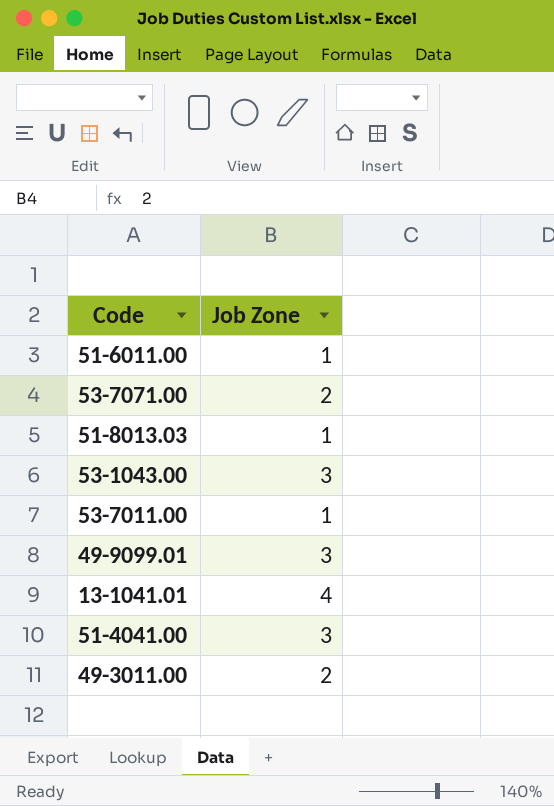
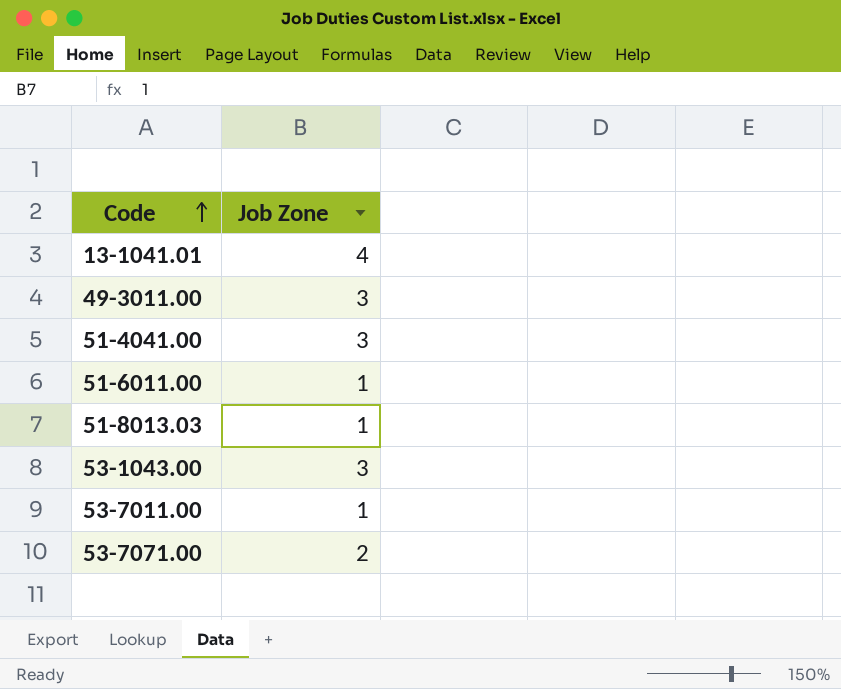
row order: none -> Code ascending
row 49-9099.01: 3 -> none
49-3011.00 | Job Zone: 2 -> 3

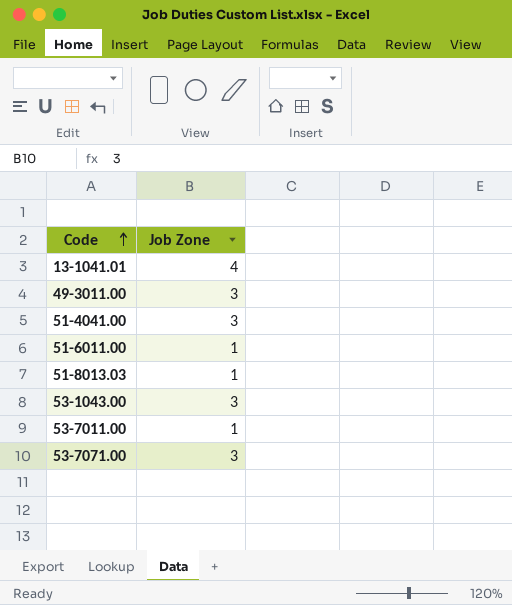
53-7071.00 | Job Zone: 2 -> 3

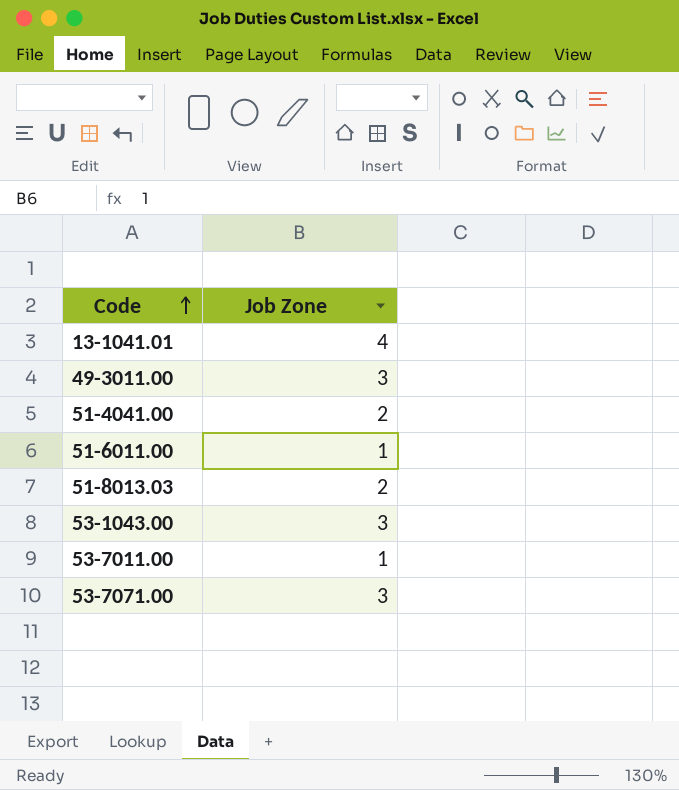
51-4041.00 | Job Zone: 3 -> 2
51-8013.03 | Job Zone: 1 -> 2

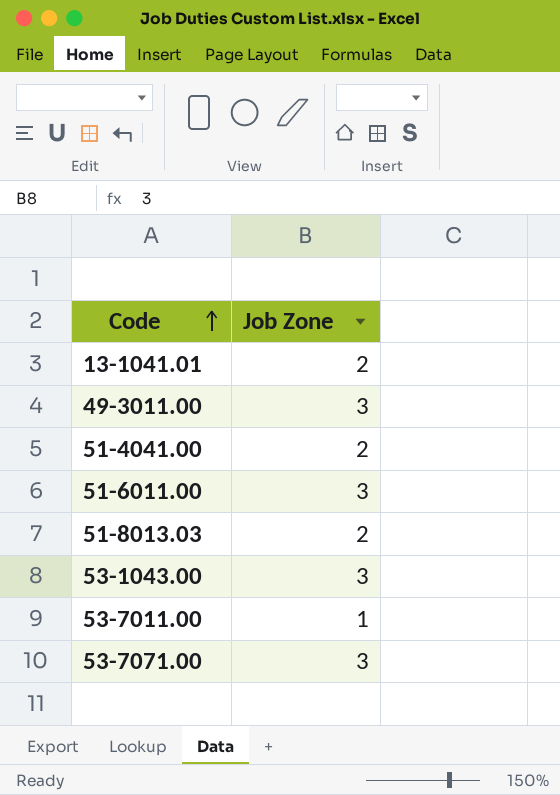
13-1041.01 | Job Zone: 4 -> 2
51-6011.00 | Job Zone: 1 -> 3

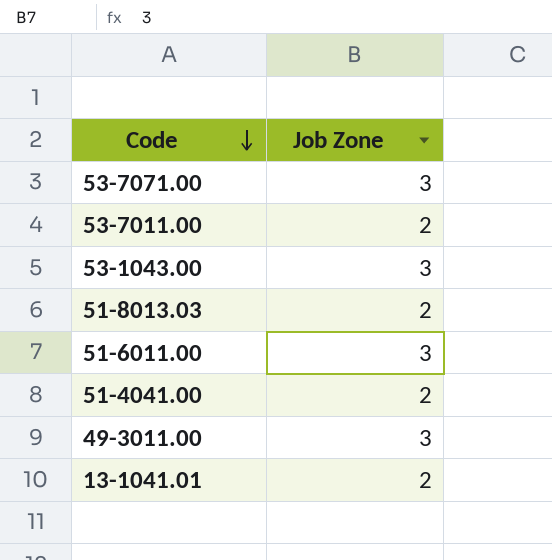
row order: Code ascending -> Code descending
53-7011.00 | Job Zone: 1 -> 2

